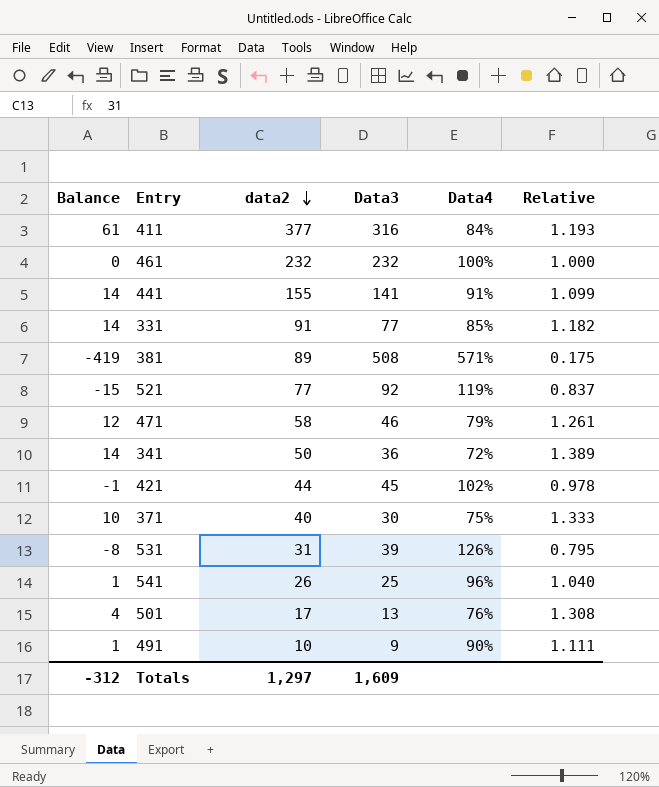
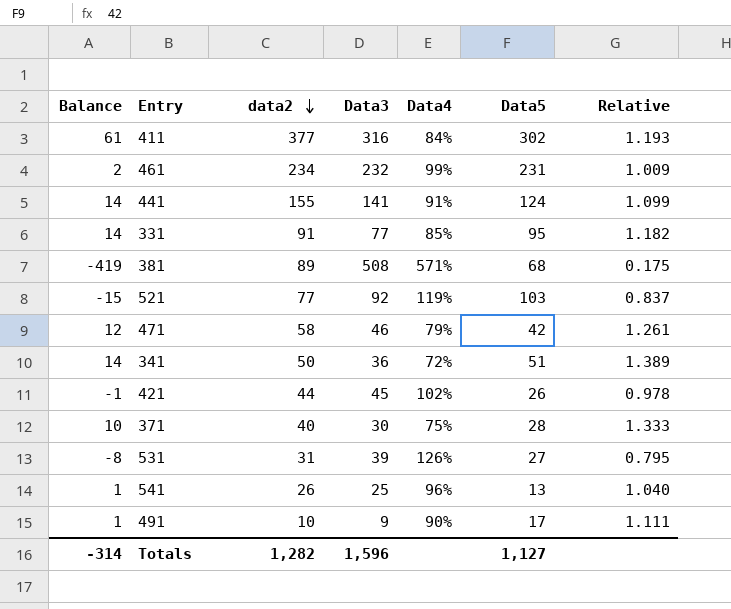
column Data5 | position: none -> 6
row 501: 4 | 17 | 13 | 76% | 1.308 -> none
461 | Balance: 0 -> 2
461 | data2: 232 -> 234
461 | Data4: 100% -> 99%
461 | Relative: 1.000 -> 1.009
Totals | Balance: -312 -> -314
Totals | data2: 1,297 -> 1,282
Totals | Data3: 1,609 -> 1,596

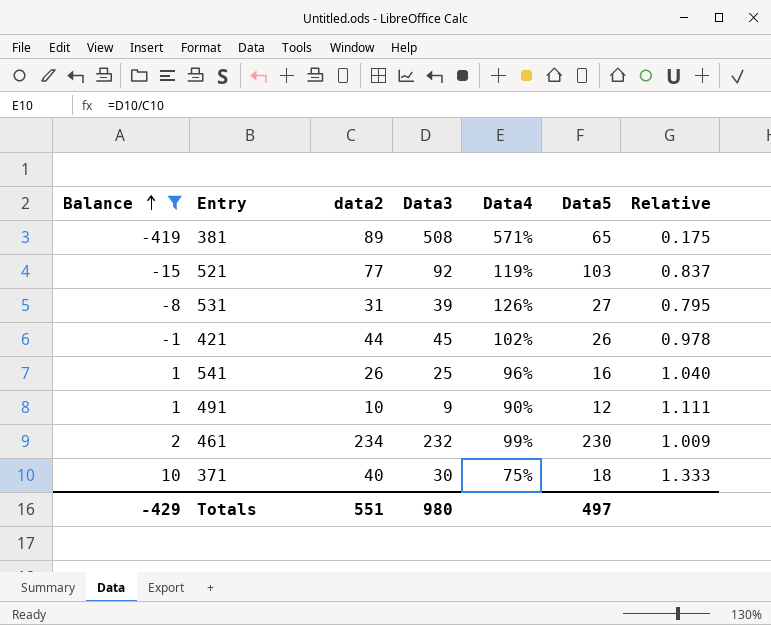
filter: none -> Balance <= 10
row order: data2 descending -> Balance ascending
381 | Data5: 68 -> 65
541 | Data5: 13 -> 16
491 | Data5: 17 -> 12
461 | Data5: 231 -> 230
371 | Data5: 28 -> 18
Totals | Balance: -314 -> -429
Totals | data2: 1,282 -> 551
Totals | Data3: 1,596 -> 980
Totals | Data5: 1,127 -> 497

